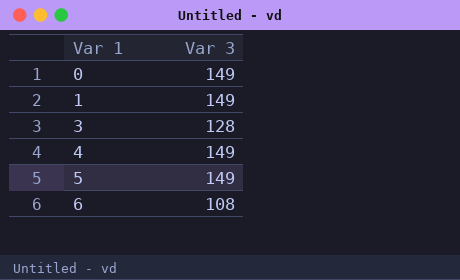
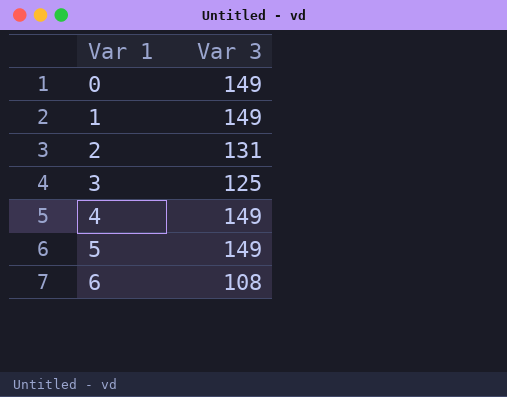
row 2: none -> 131
3 | Var 3: 128 -> 125

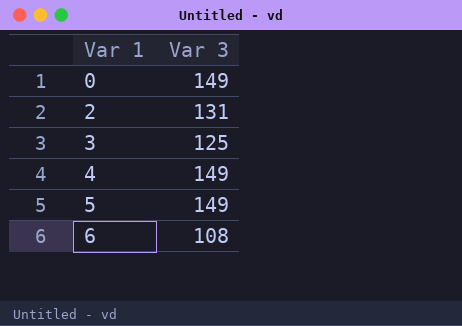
row 1: 149 -> none

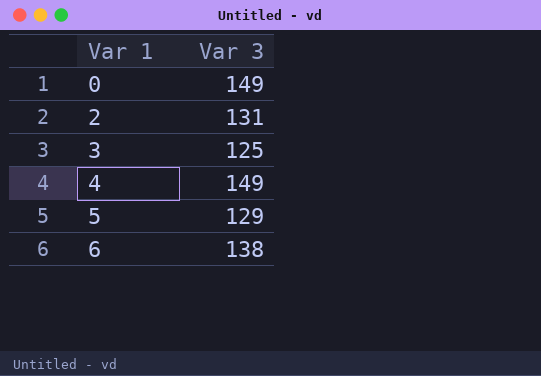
5 | Var 3: 149 -> 129
6 | Var 3: 108 -> 138

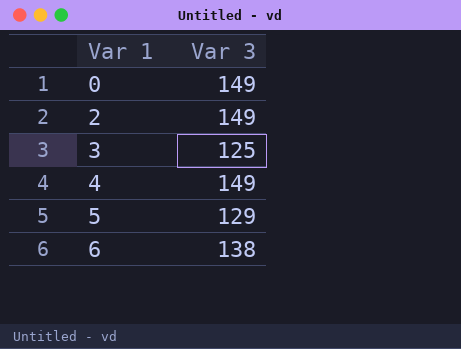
2 | Var 3: 131 -> 149

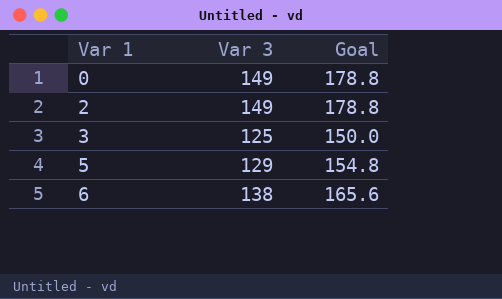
column Goal | formula: none -> [Var 3] * 1.2
row 4: 149 -> none

